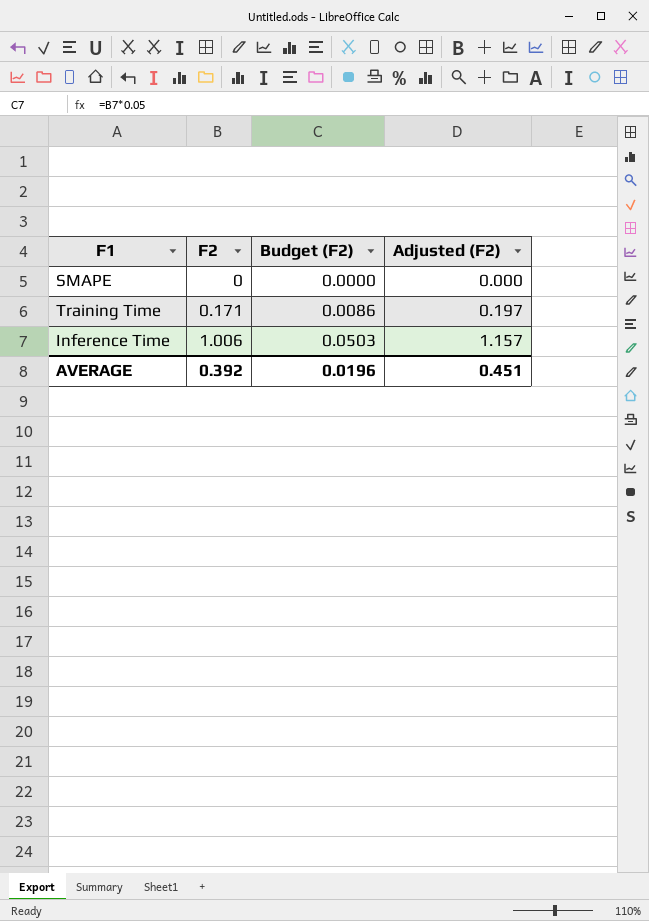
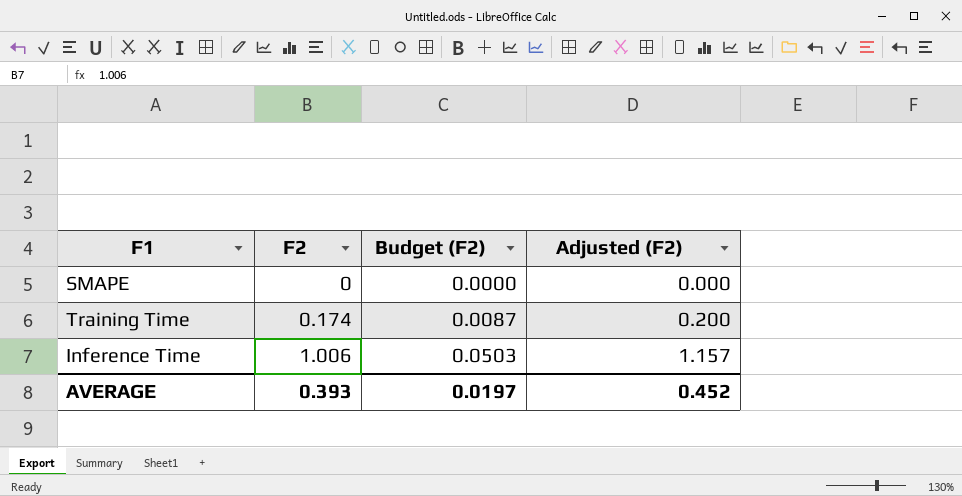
Training Time | F2: 0.171 -> 0.174
Training Time | Budget (F2): 0.0086 -> 0.0087
Training Time | Adjusted (F2): 0.197 -> 0.200
AVERAGE | F2: 0.392 -> 0.393
AVERAGE | Budget (F2): 0.0196 -> 0.0197
AVERAGE | Adjusted (F2): 0.451 -> 0.452

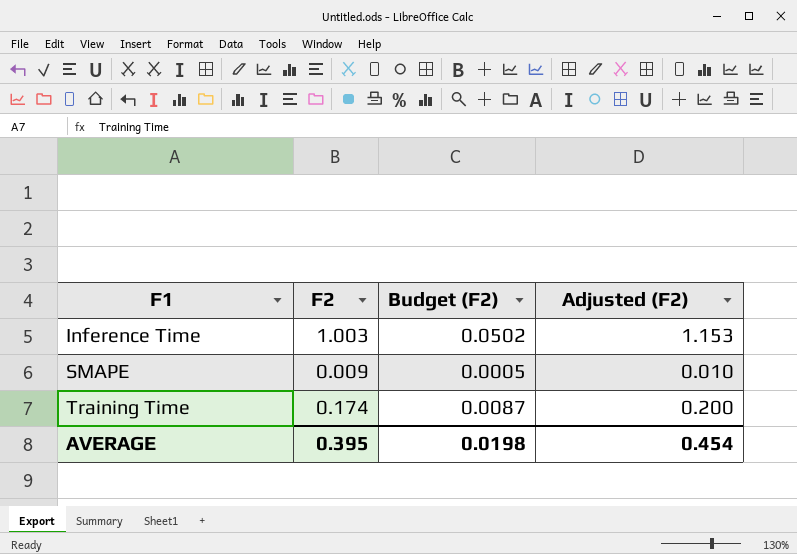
row order: F2 ascending -> F1 ascending
Inference Time | F2: 1.006 -> 1.003
Inference Time | Budget (F2): 0.0503 -> 0.0502
Inference Time | Adjusted (F2): 1.157 -> 1.153
SMAPE | F2: 0 -> 0.009
SMAPE | Budget (F2): 0.0000 -> 0.0005
SMAPE | Adjusted (F2): 0.000 -> 0.010
AVERAGE | F2: 0.393 -> 0.395
AVERAGE | Budget (F2): 0.0197 -> 0.0198
AVERAGE | Adjusted (F2): 0.452 -> 0.454

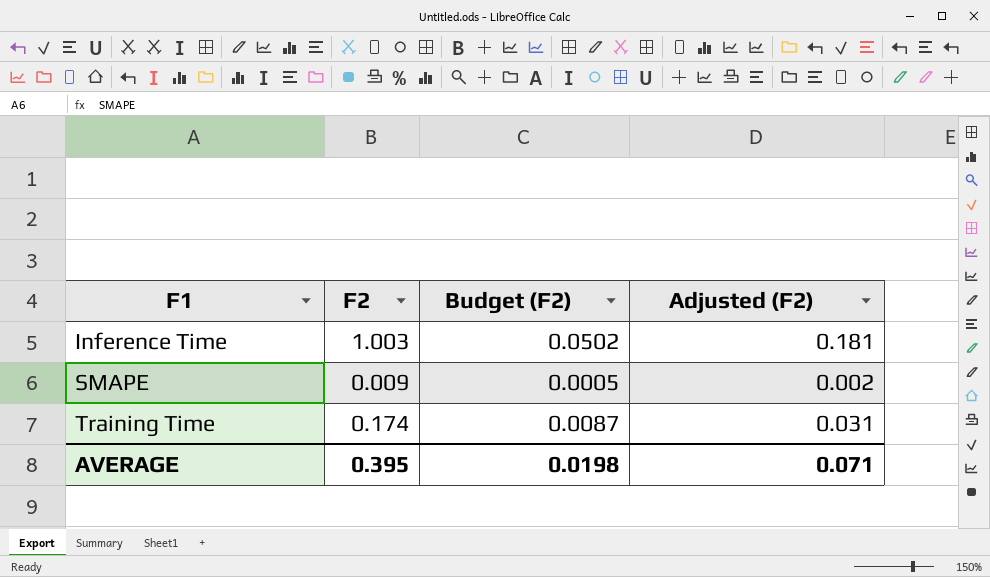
column Adjusted (F2) | formula: [F2] * 1.15 -> [F2] * 0.18
AVERAGE | Adjusted (F2): 0.454 -> 0.071

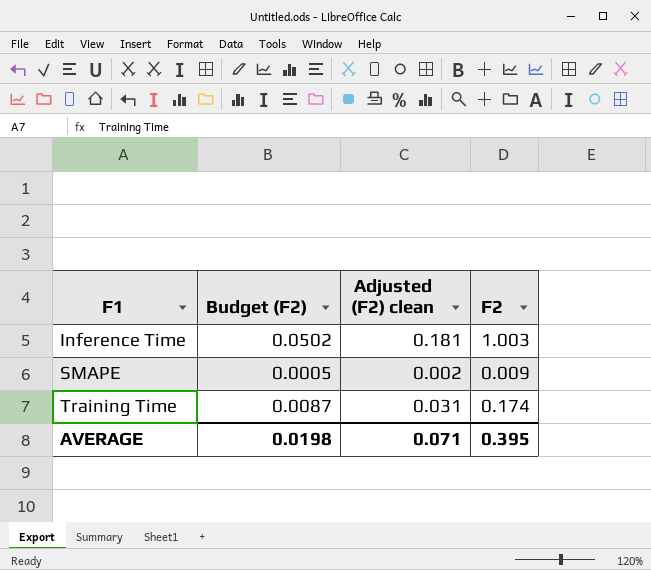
column name: Adjusted (F2) -> Adjusted (F2) clean
column F2 | position: 2 -> 4

